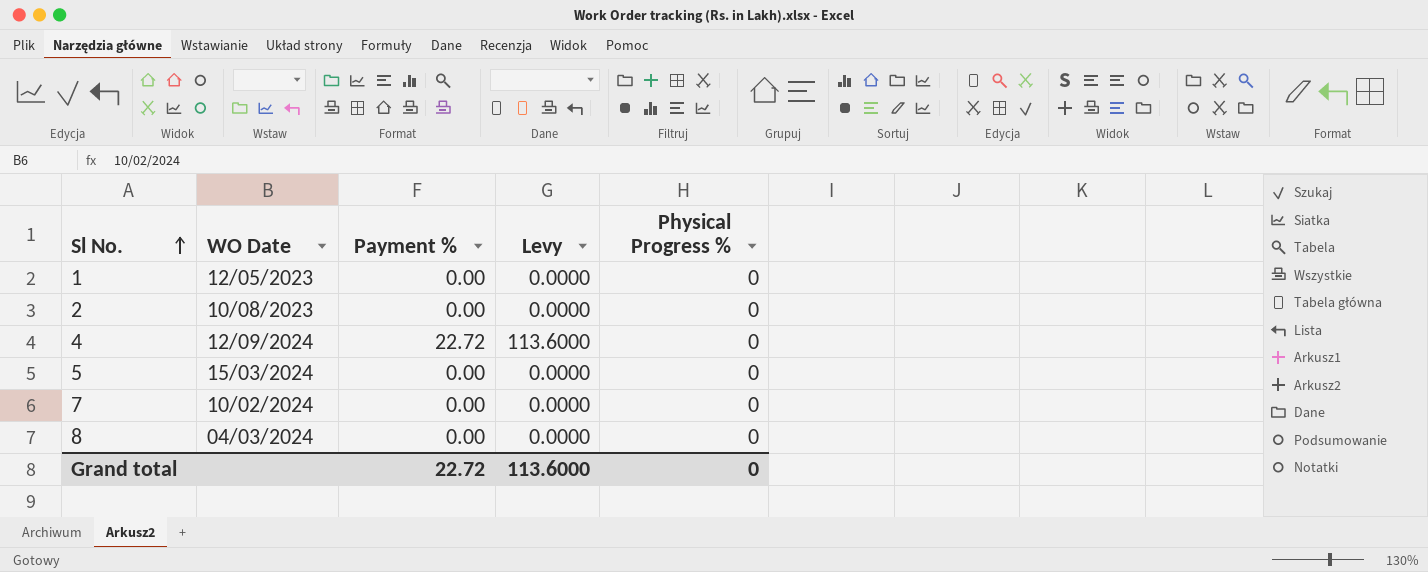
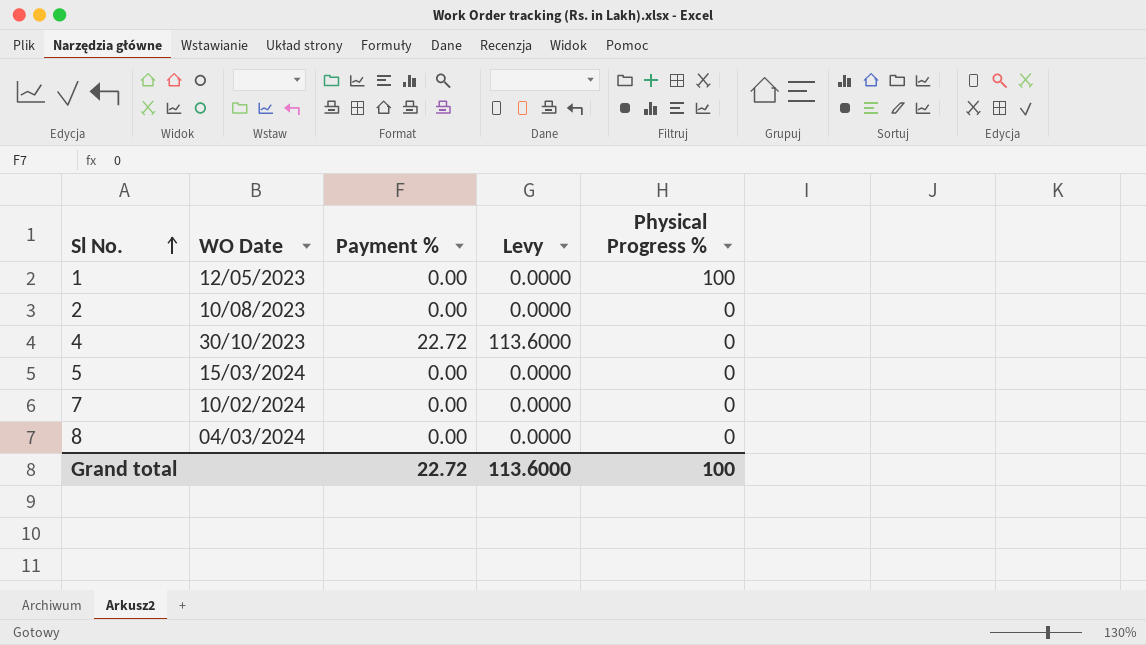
1 | Physical Progress %: 0 -> 100
4 | WO Date: 12/09/2024 -> 30/10/2023
Grand total | Physical Progress %: 0 -> 100

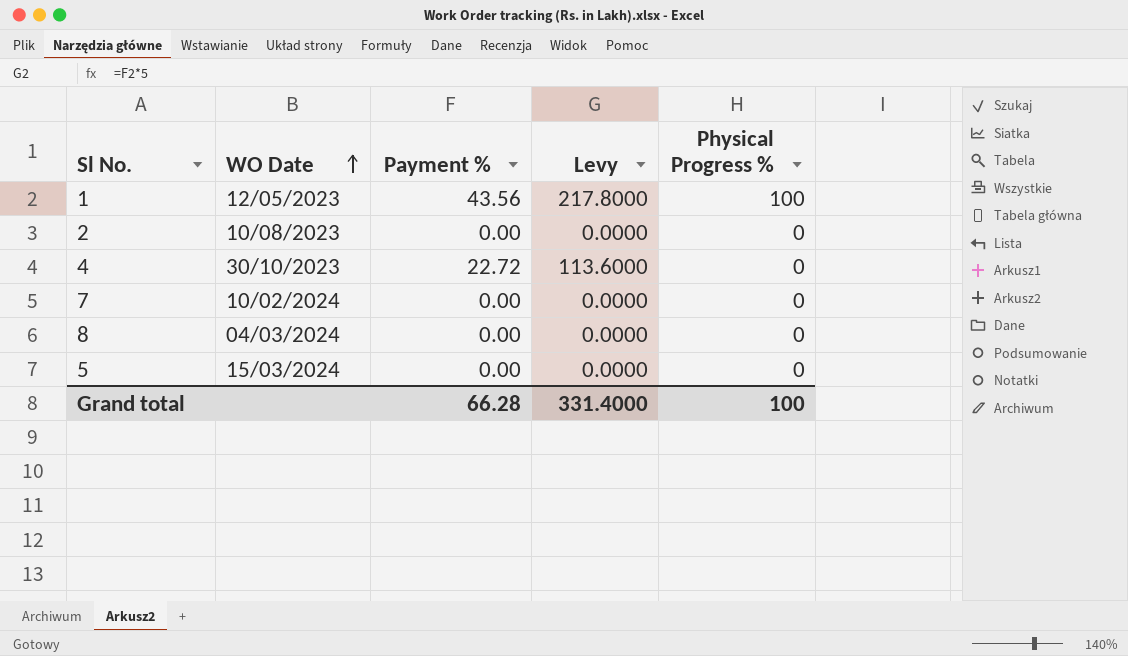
row order: Sl No. ascending -> WO Date ascending
1 | Payment %: 0.00 -> 43.56
1 | Levy: 0.0000 -> 217.8000
Grand total | Payment %: 22.72 -> 66.28
Grand total | Levy: 113.6000 -> 331.4000

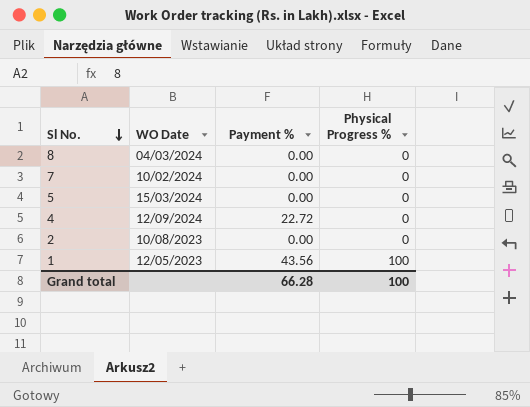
row order: WO Date ascending -> Sl No. descending
column Levy | formula: [Payment %] * 5 -> none
4 | WO Date: 30/10/2023 -> 12/09/2024

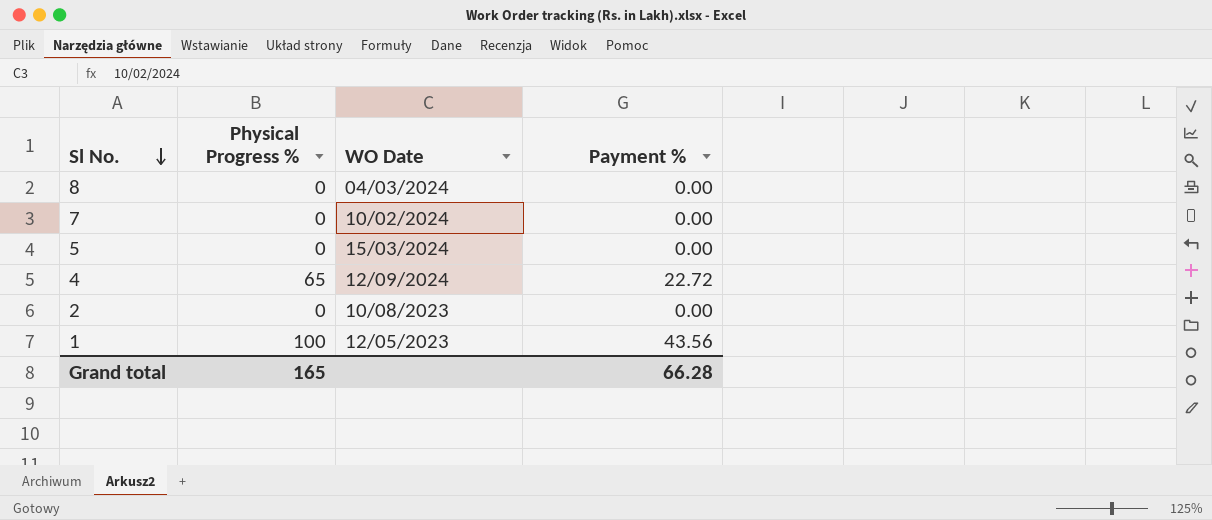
column Physical Progress % | position: 4 -> 2
4 | Physical Progress %: 0 -> 65
Grand total | Physical Progress %: 100 -> 165

